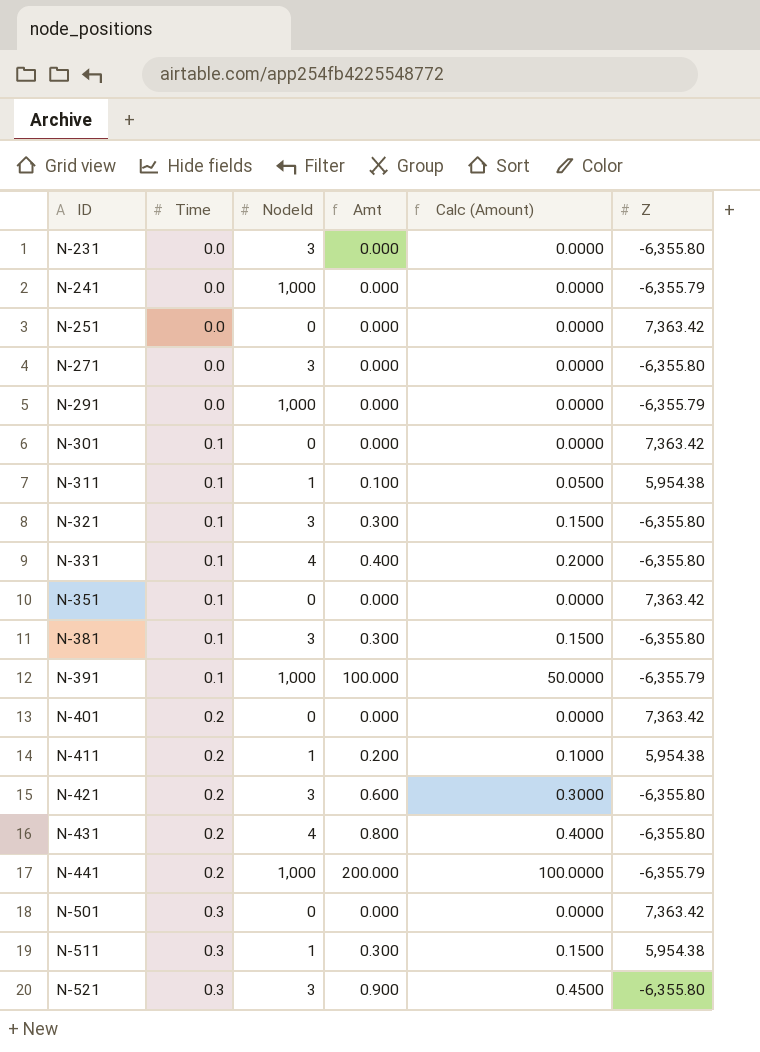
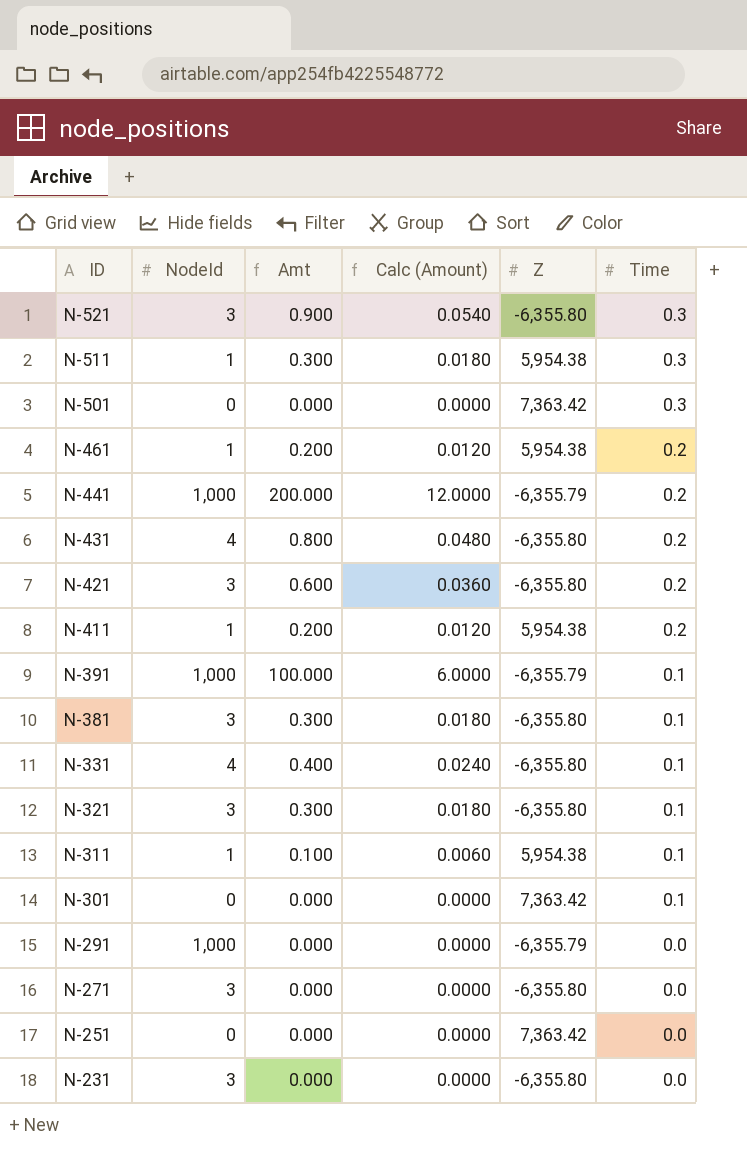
row order: ID ascending -> ID descending
column Calc (Amount) | formula: [Amt] * 0.5 -> [Amt] * 0.06
column Time | position: 2 -> 6
row N-241: 0.0 | 1,000 | 0.000 | 0.0000 | -6,355.79 -> none
row N-351: 0.1 | 0 | 0.000 | 0.0000 | 7,363.42 -> none
row N-401: 0.2 | 0 | 0.000 | 0.0000 | 7,363.42 -> none
row N-461: none -> 1 | 0.200 | 0.0120 | 5,954.38 | 0.2

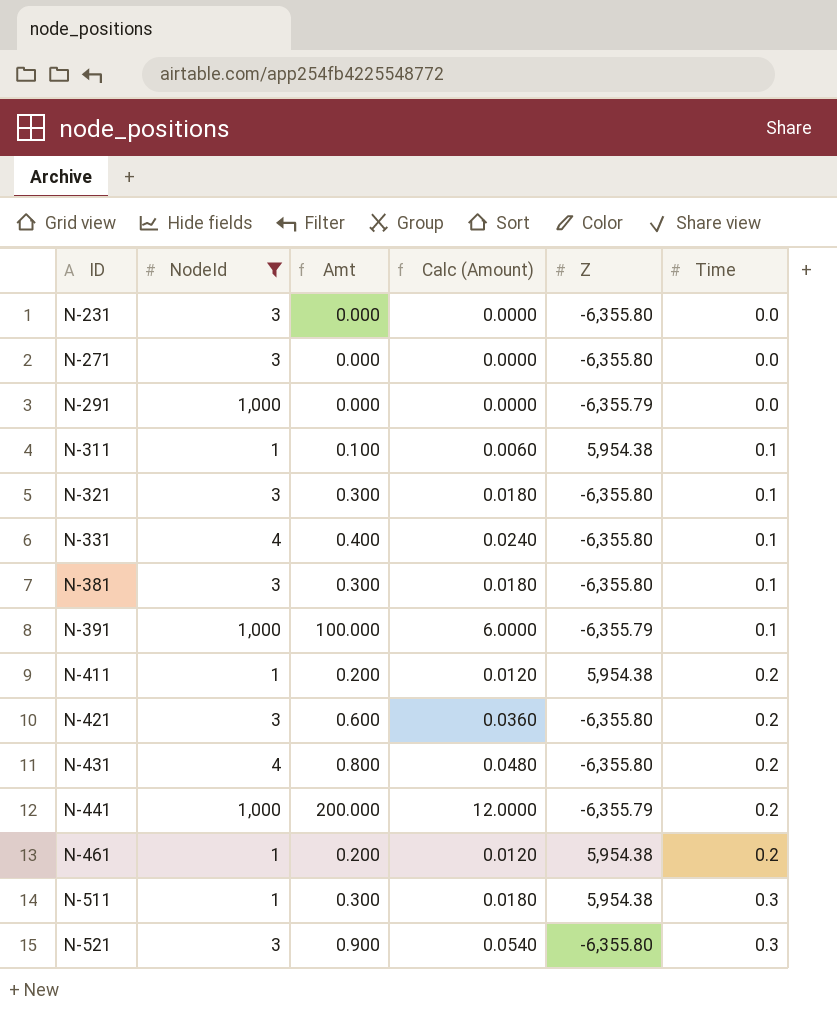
filter: none -> NodeId != 0
row order: ID descending -> ID ascending

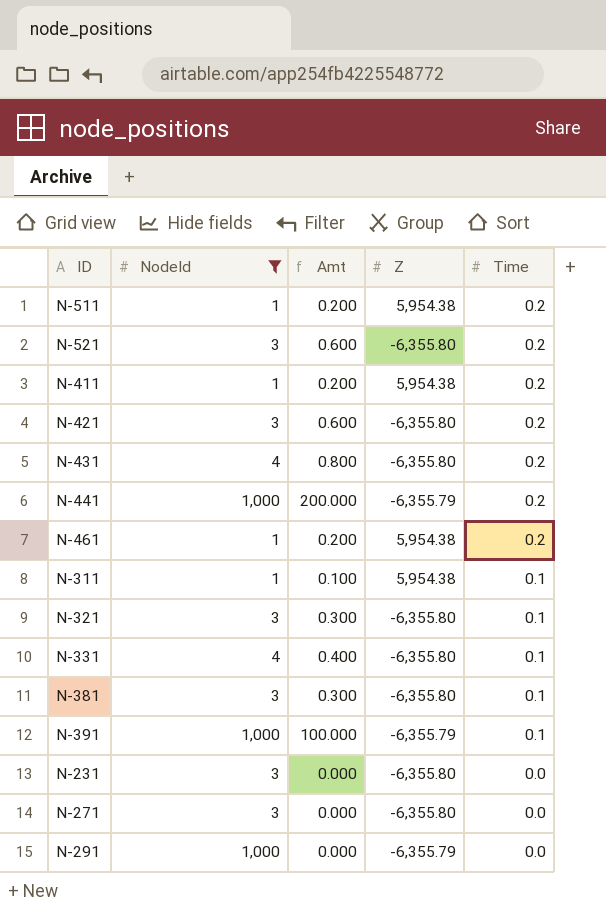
row order: ID ascending -> Time descending
column Calc (Amount) | formula: [Amt] * 0.06 -> none
N-511 | Amt: 0.300 -> 0.200
N-511 | Time: 0.3 -> 0.2
N-521 | Amt: 0.900 -> 0.600
N-521 | Time: 0.3 -> 0.2

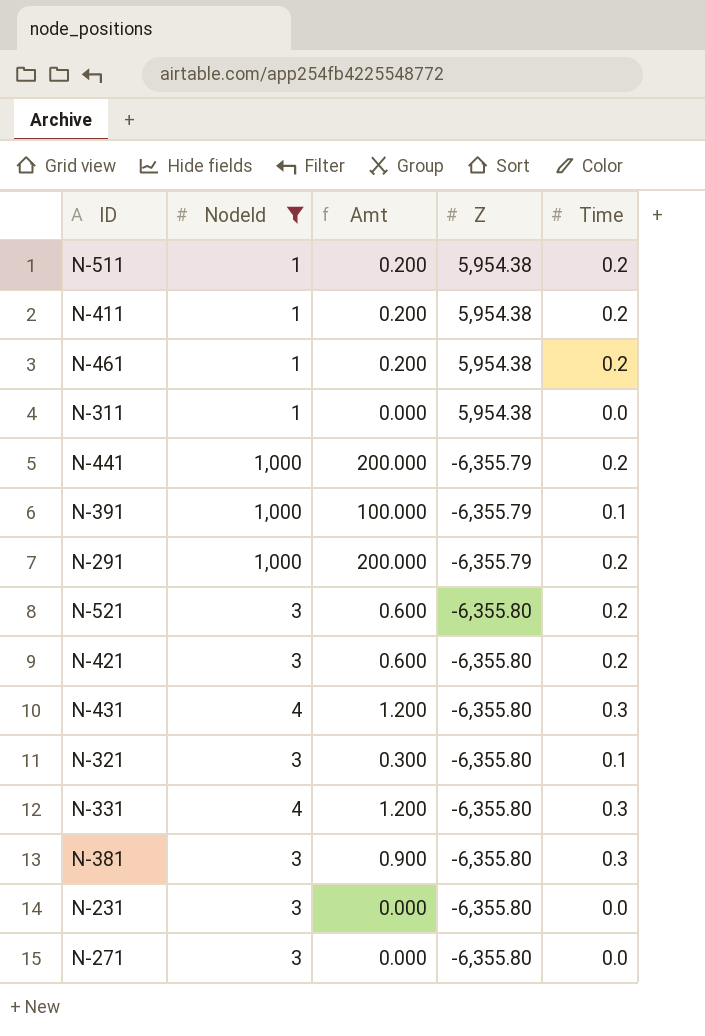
row order: Time descending -> Z descending
N-311 | Amt: 0.100 -> 0.000
N-311 | Time: 0.1 -> 0.0
N-291 | Amt: 0.000 -> 200.000
N-291 | Time: 0.0 -> 0.2
N-431 | Amt: 0.800 -> 1.200
N-431 | Time: 0.2 -> 0.3
N-331 | Amt: 0.400 -> 1.200
N-331 | Time: 0.1 -> 0.3
N-381 | Amt: 0.300 -> 0.900
N-381 | Time: 0.1 -> 0.3

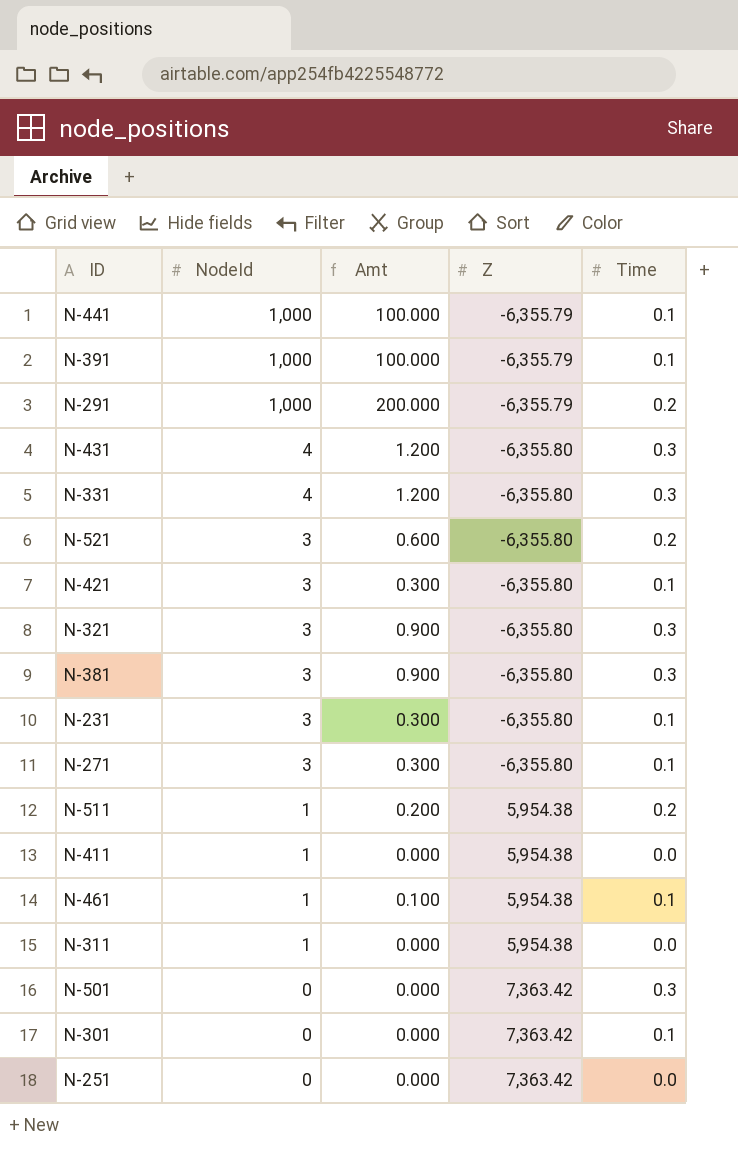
filter: NodeId != 0 -> none
row order: Z descending -> NodeId descending
N-441 | Amt: 200.000 -> 100.000
N-441 | Time: 0.2 -> 0.1
N-421 | Amt: 0.600 -> 0.300
N-421 | Time: 0.2 -> 0.1
N-321 | Amt: 0.300 -> 0.900
N-321 | Time: 0.1 -> 0.3
N-231 | Amt: 0.000 -> 0.300
N-231 | Time: 0.0 -> 0.1
N-271 | Amt: 0.000 -> 0.300
N-271 | Time: 0.0 -> 0.1
N-411 | Amt: 0.200 -> 0.000
N-411 | Time: 0.2 -> 0.0
N-461 | Amt: 0.200 -> 0.100
N-461 | Time: 0.2 -> 0.1

